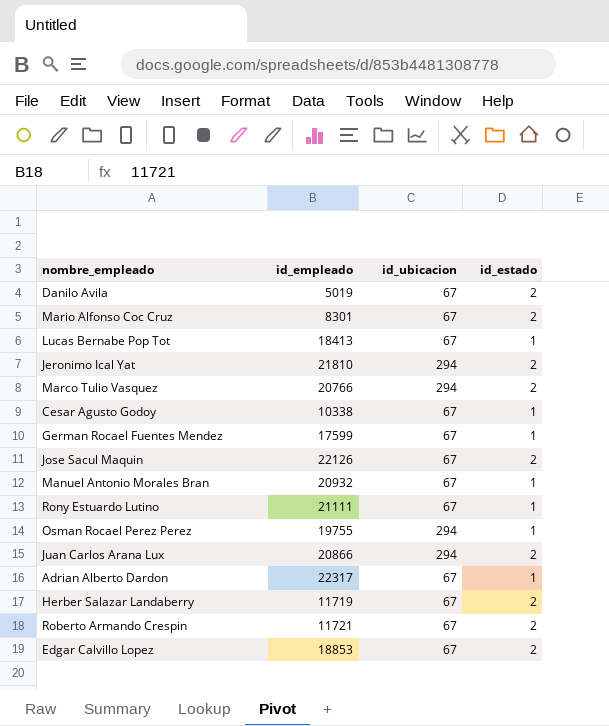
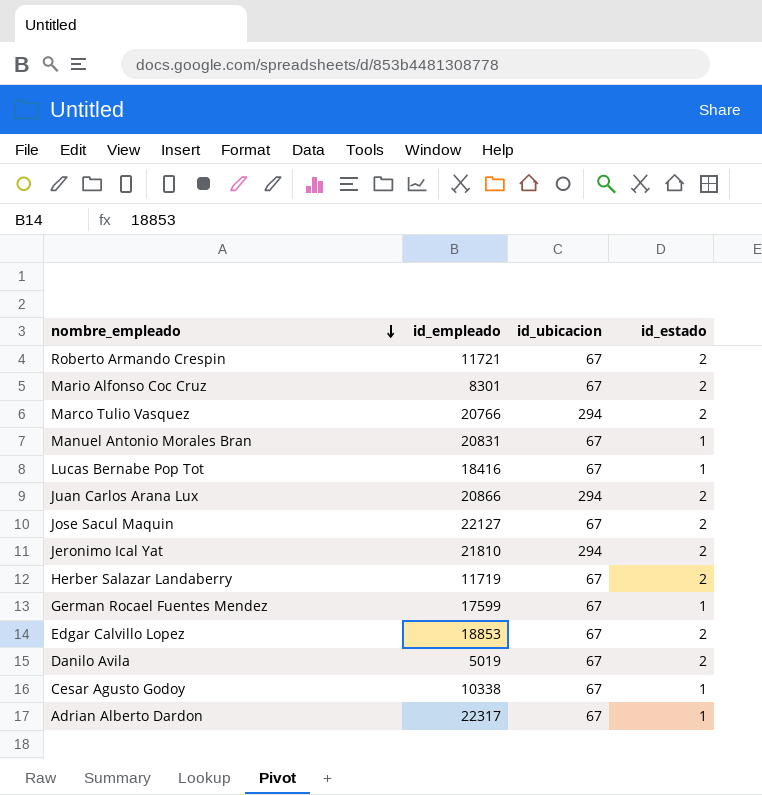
row order: none -> nombre_empleado descending
row Rony Estuardo Lutino: 21111 | 67 | 1 -> none
row Osman Rocael Perez Perez: 19755 | 294 | 1 -> none
Manuel Antonio Morales Bran | id_empleado: 20932 -> 20831
Lucas Bernabe Pop Tot | id_empleado: 18413 -> 18416
Jose Sacul Maquin | id_empleado: 22126 -> 22127

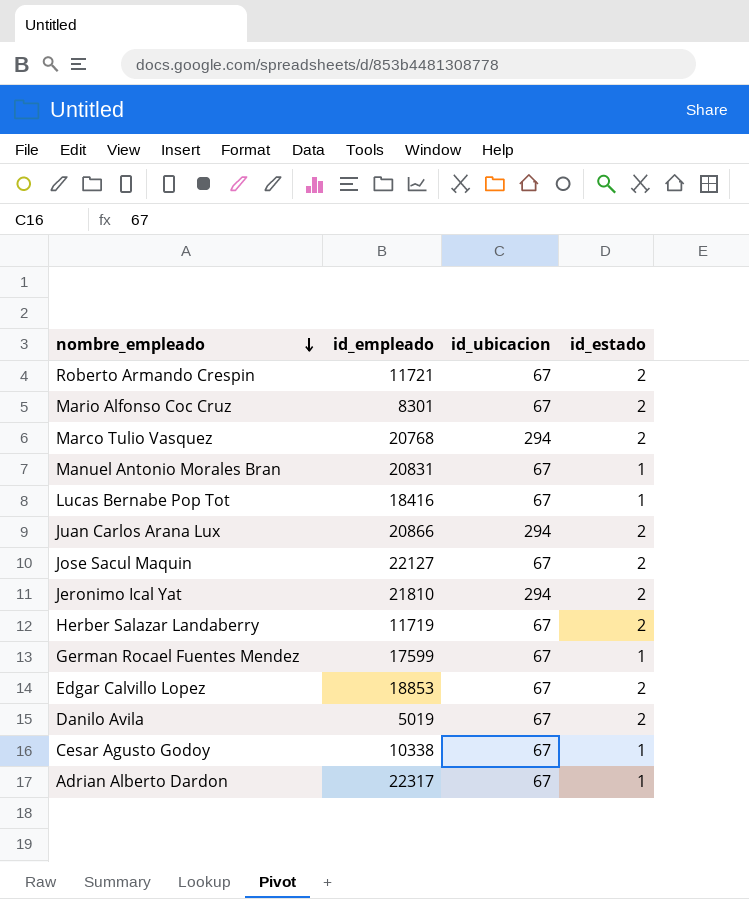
Marco Tulio Vasquez | id_empleado: 20766 -> 20768

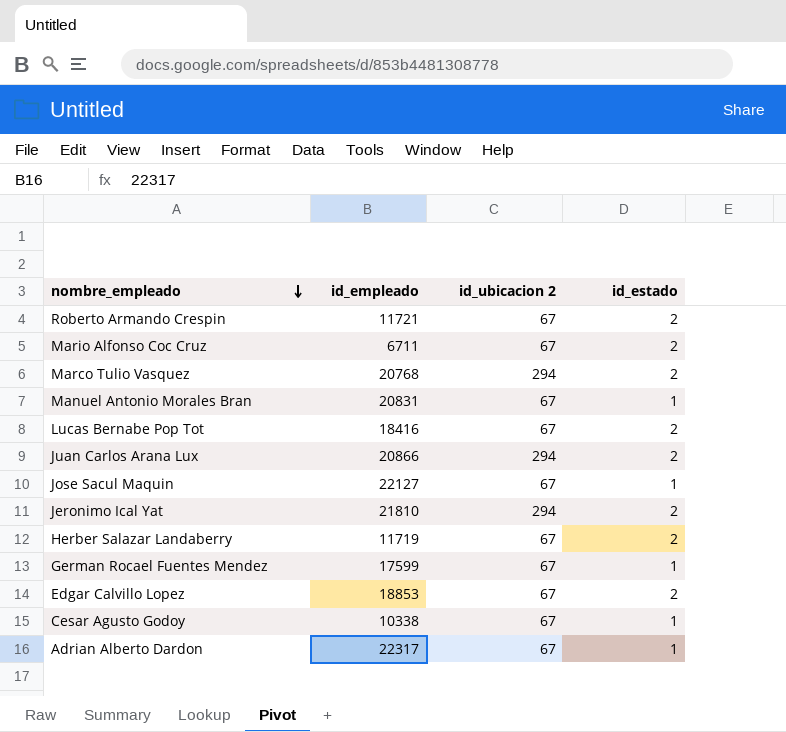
column name: id_ubicacion -> id_ubicacion 2
row Danilo Avila: 5019 | 67 | 2 -> none
Mario Alfonso Coc Cruz | id_empleado: 8301 -> 6711
Lucas Bernabe Pop Tot | id_estado: 1 -> 2
Jose Sacul Maquin | id_estado: 2 -> 1

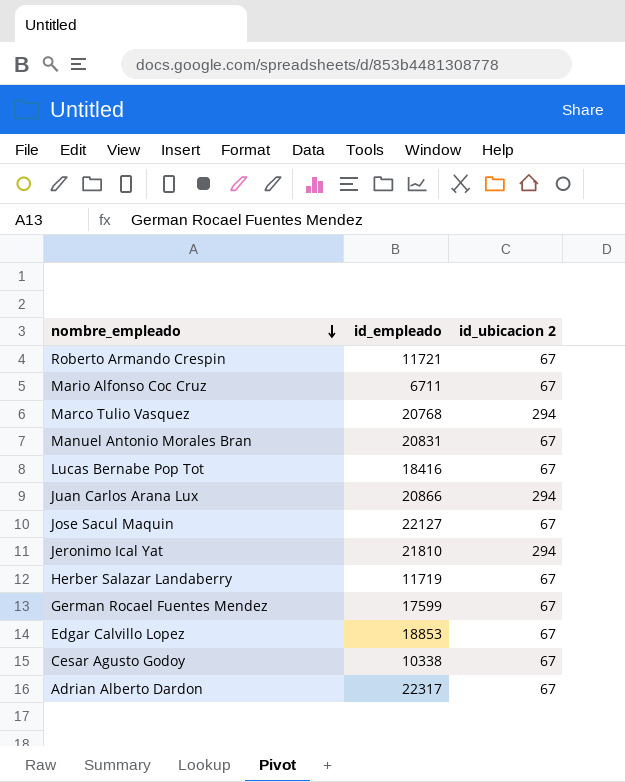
column id_estado | position: 4 -> none

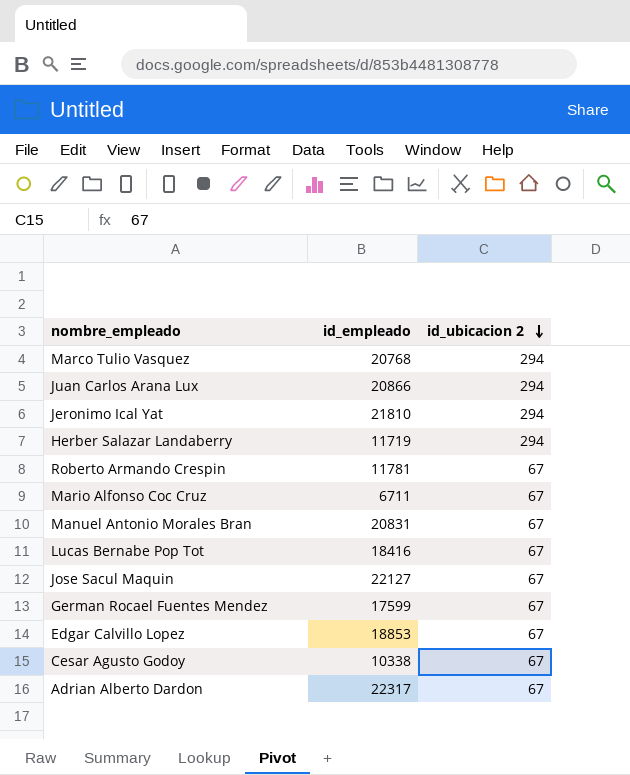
row order: nombre_empleado descending -> id_ubicacion 2 descending
Herber Salazar Landaberry | id_ubicacion 2: 67 -> 294
Roberto Armando Crespin | id_empleado: 11721 -> 11781

